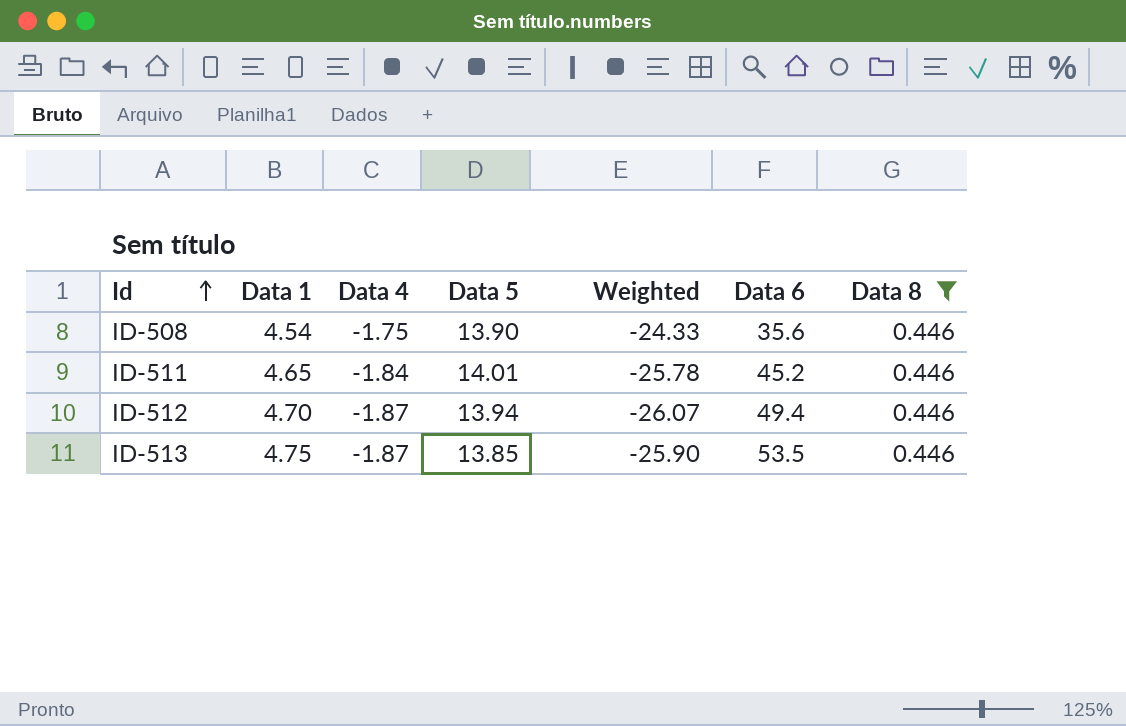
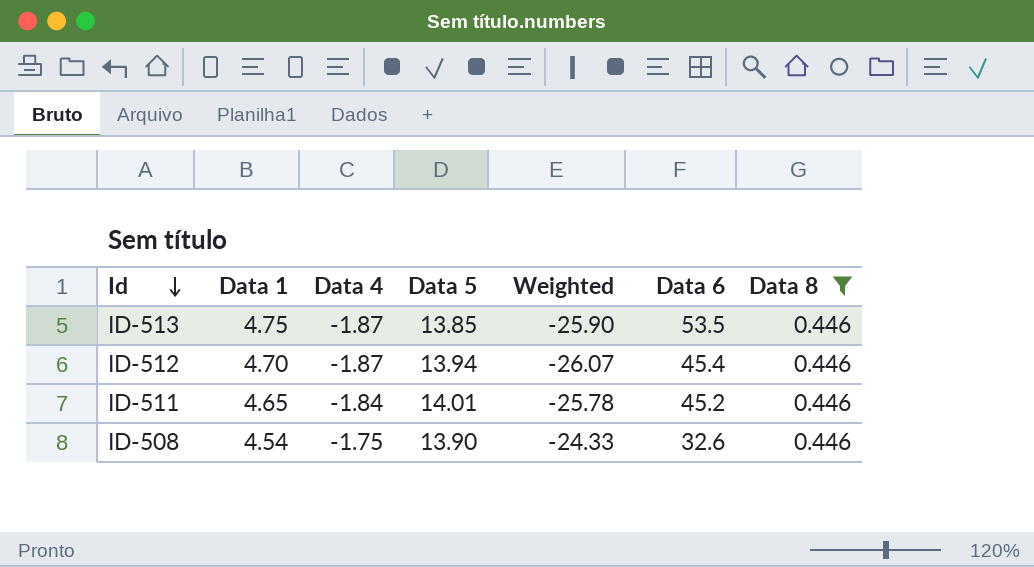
row order: Id ascending -> Id descending
ID-512 | Data 6: 49.4 -> 45.4
ID-508 | Data 6: 35.6 -> 32.6

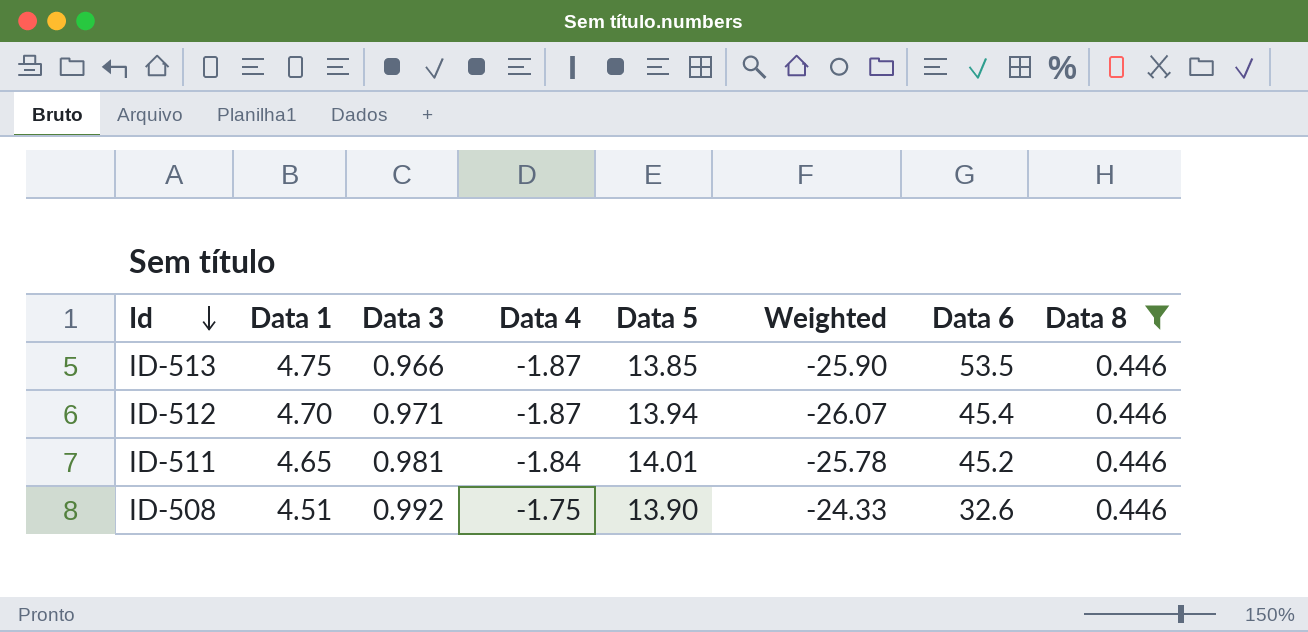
column Data 3 | position: none -> 3
ID-508 | Data 1: 4.54 -> 4.51

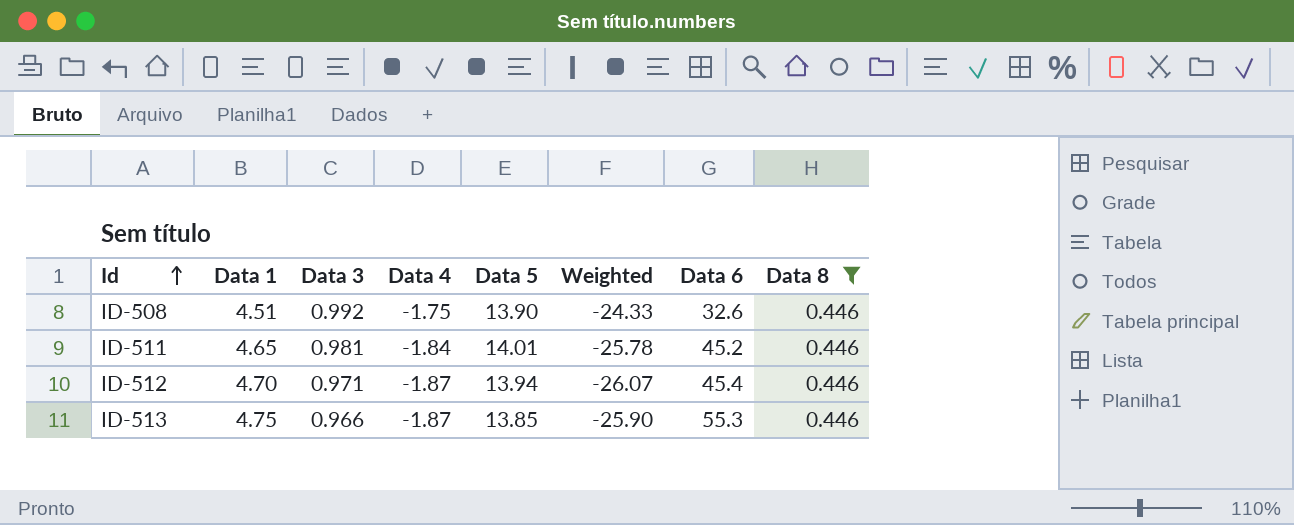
row order: Id descending -> Id ascending
ID-513 | Data 6: 53.5 -> 55.3

